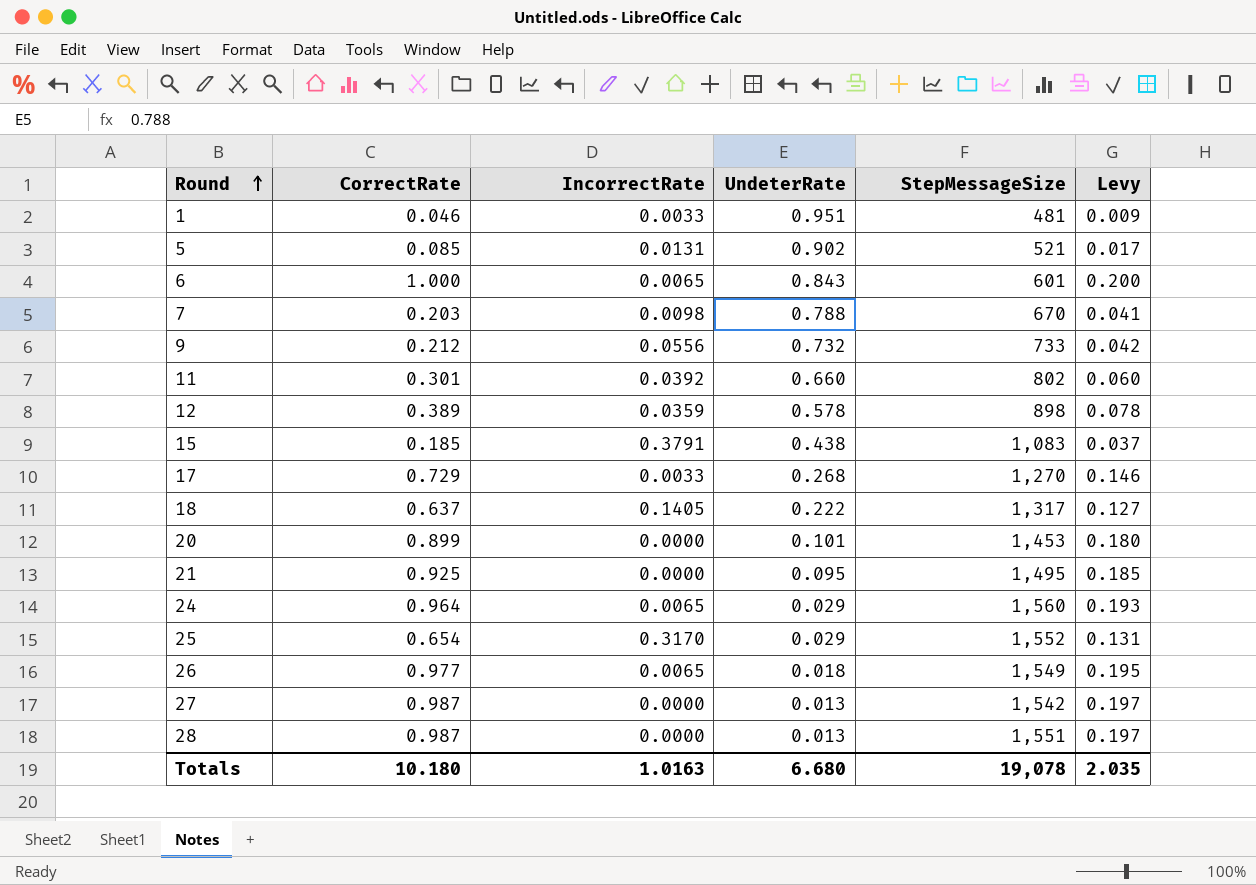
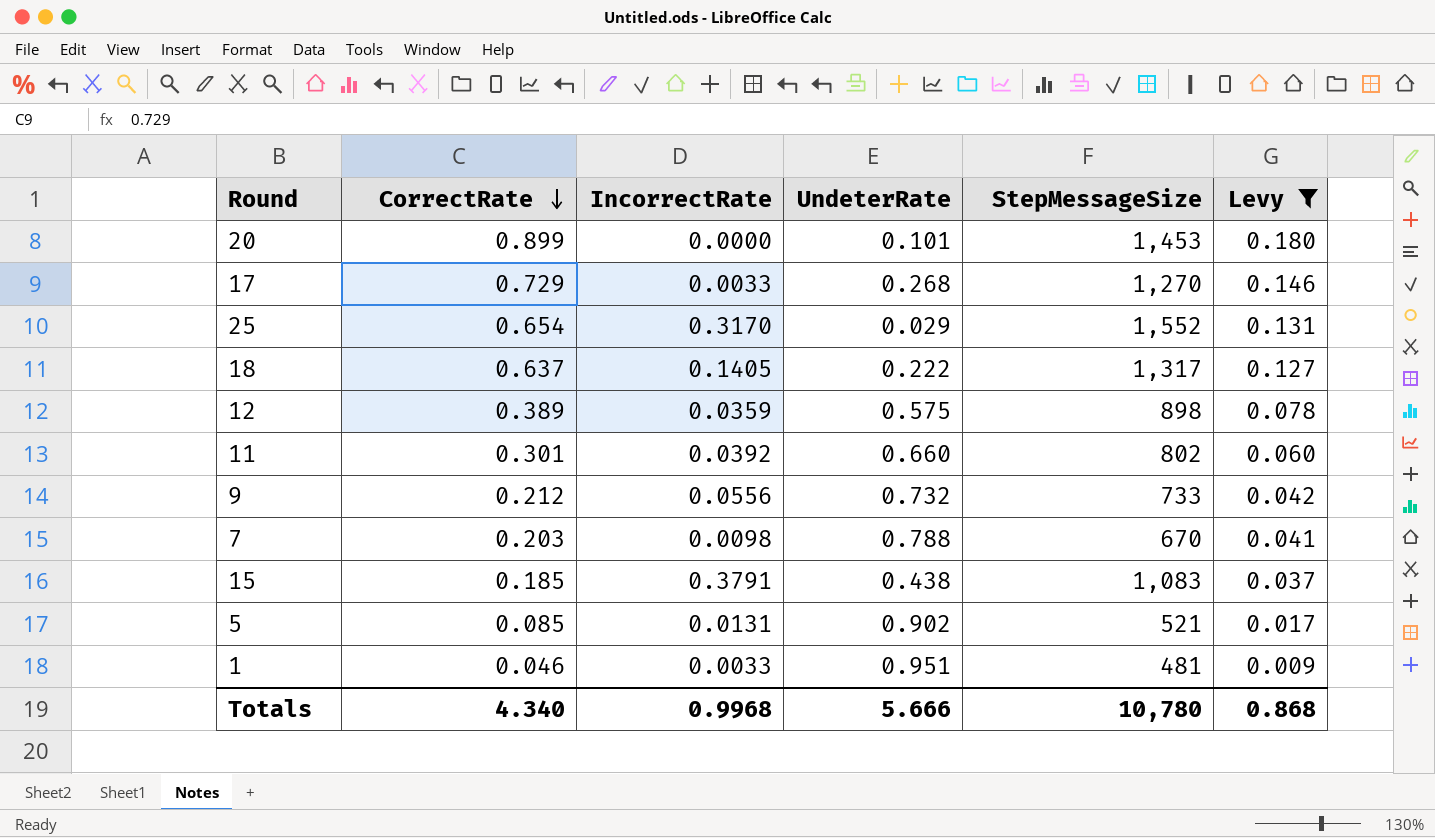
filter: none -> Levy <= 0.180
row order: Round ascending -> CorrectRate descending
12 | UndeterRate: 0.578 -> 0.575
Totals | CorrectRate: 10.180 -> 4.340
Totals | IncorrectRate: 1.0163 -> 0.9968
Totals | UndeterRate: 6.680 -> 5.666
Totals | StepMessageSize: 19,078 -> 10,780
Totals | Levy: 2.035 -> 0.868

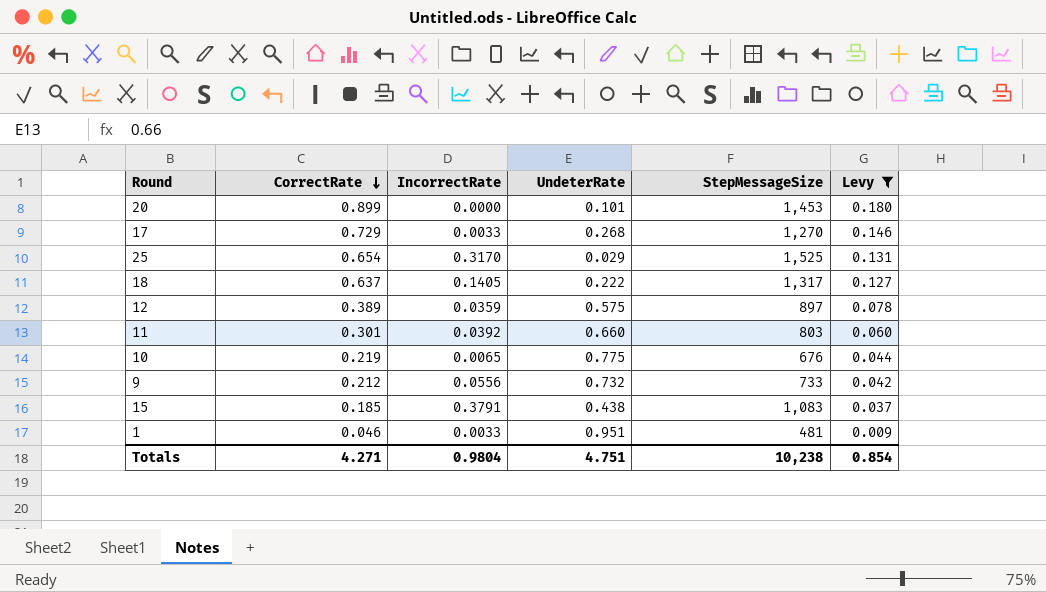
row 7: 0.203 | 0.0098 | 0.788 | 670 | 0.041 -> none
row 5: 0.085 | 0.0131 | 0.902 | 521 | 0.017 -> none
25 | StepMessageSize: 1,552 -> 1,525
12 | StepMessageSize: 898 -> 897
11 | StepMessageSize: 802 -> 803
row 10: none -> 0.219 | 0.0065 | 0.775 | 676 | 0.044
Totals | CorrectRate: 4.340 -> 4.271
Totals | IncorrectRate: 0.9968 -> 0.9804
Totals | UndeterRate: 5.666 -> 4.751
Totals | StepMessageSize: 10,780 -> 10,238
Totals | Levy: 0.868 -> 0.854

